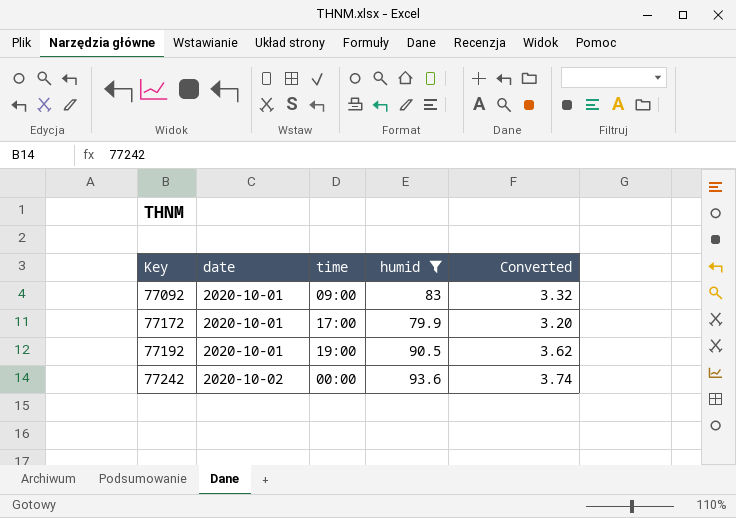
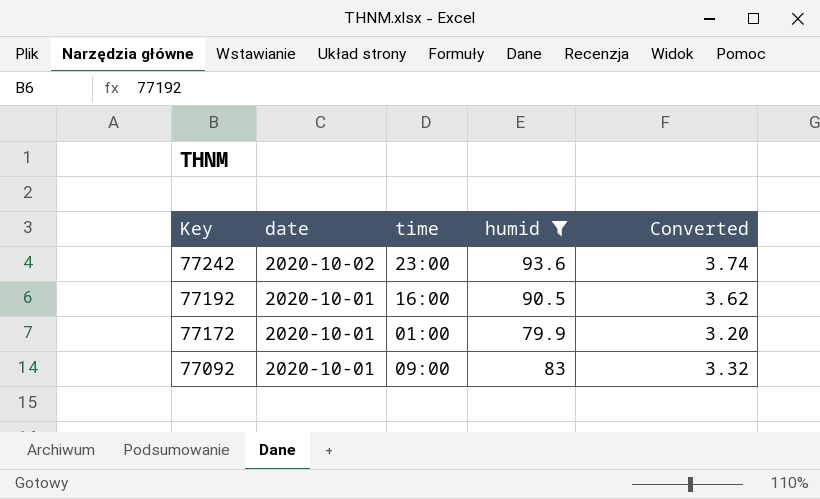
row order: Key ascending -> Key descending
77242 | time: 00:00 -> 23:00
77192 | time: 19:00 -> 16:00
77172 | time: 17:00 -> 01:00

